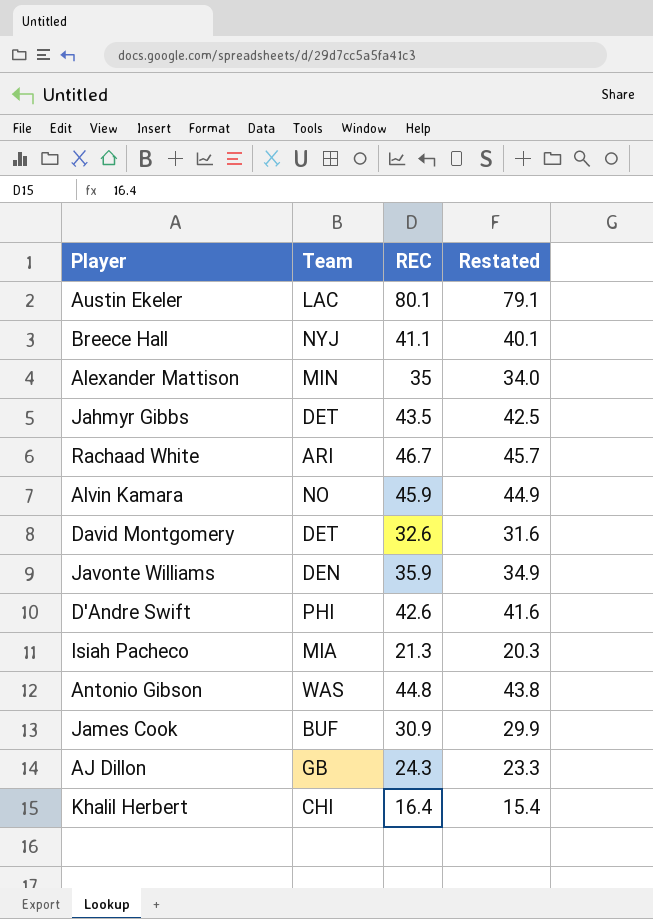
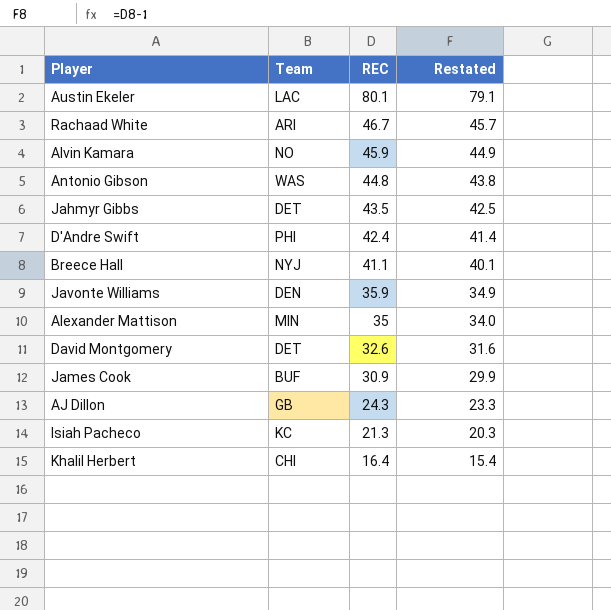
row order: none -> REC descending
D'Andre Swift | REC: 42.6 -> 42.4
D'Andre Swift | Restated: 41.6 -> 41.4
Isiah Pacheco | Team: MIA -> KC

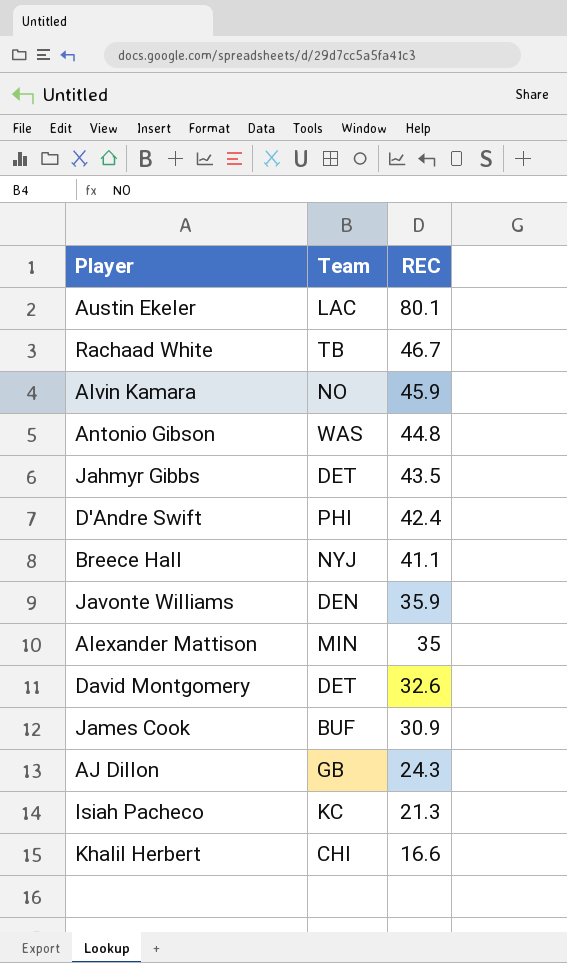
column Restated | formula: [REC] - 1 -> none
Rachaad White | Team: ARI -> TB
Khalil Herbert | REC: 16.4 -> 16.6

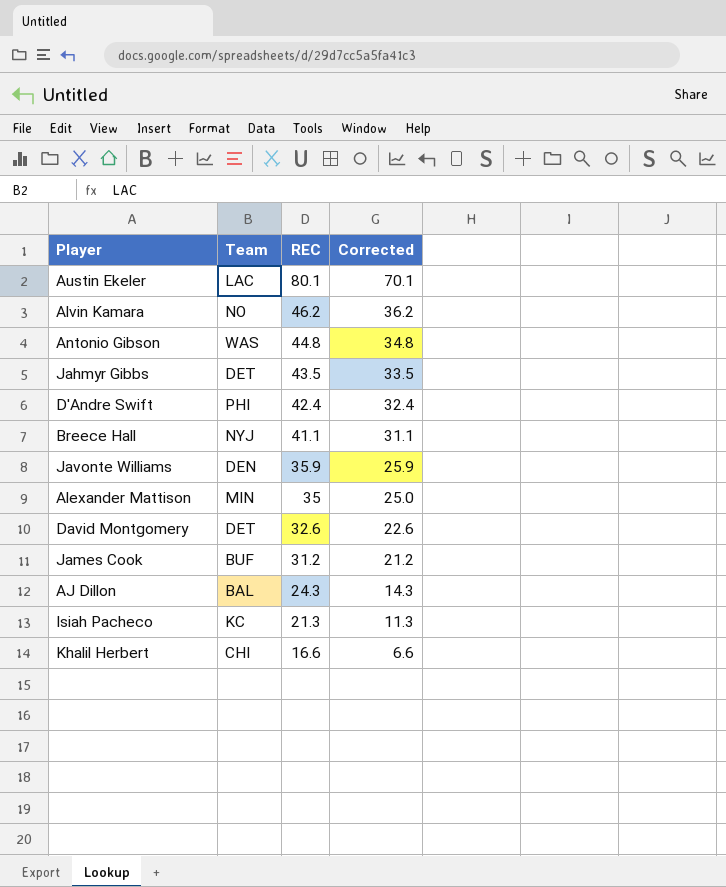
column Corrected | formula: none -> [REC] - 10
row Rachaad White: TB | 46.7 -> none
Alvin Kamara | REC: 45.9 -> 46.2
James Cook | REC: 30.9 -> 31.2
AJ Dillon | Team: GB -> BAL

